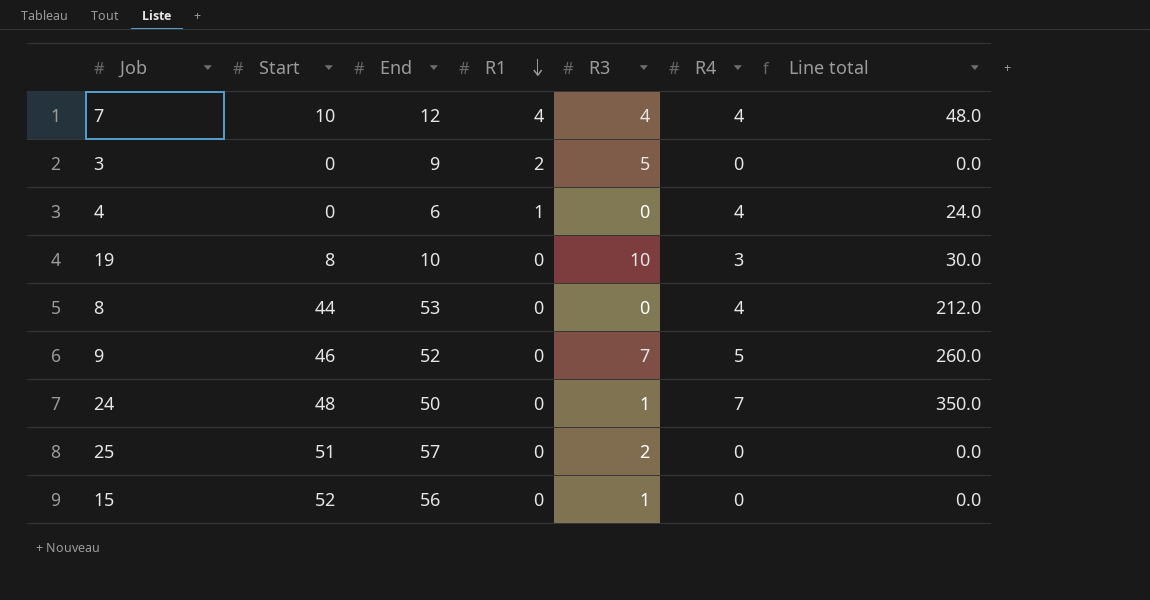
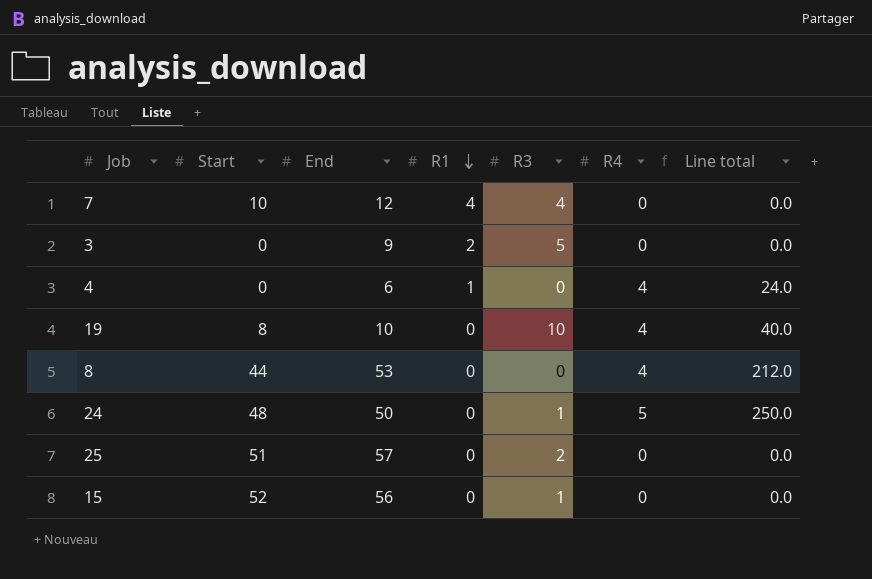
row 9: 46 | 52 | 0 | 7 | 5 | 260.0 -> none
7 | R4: 4 -> 0
7 | Line total: 48.0 -> 0.0
19 | R4: 3 -> 4
19 | Line total: 30.0 -> 40.0
24 | R4: 7 -> 5
24 | Line total: 350.0 -> 250.0

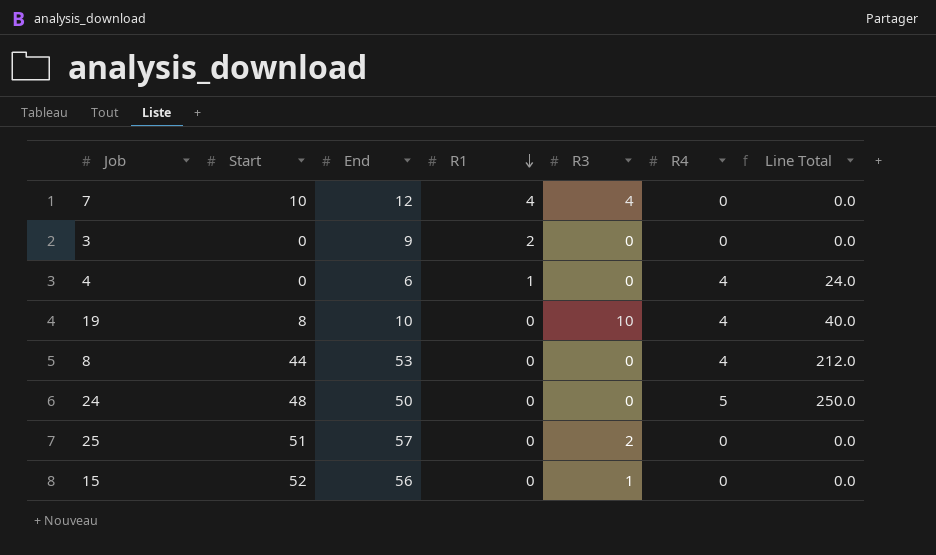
column name: Line total -> Line Total
3 | R3: 5 -> 0
24 | R3: 1 -> 0

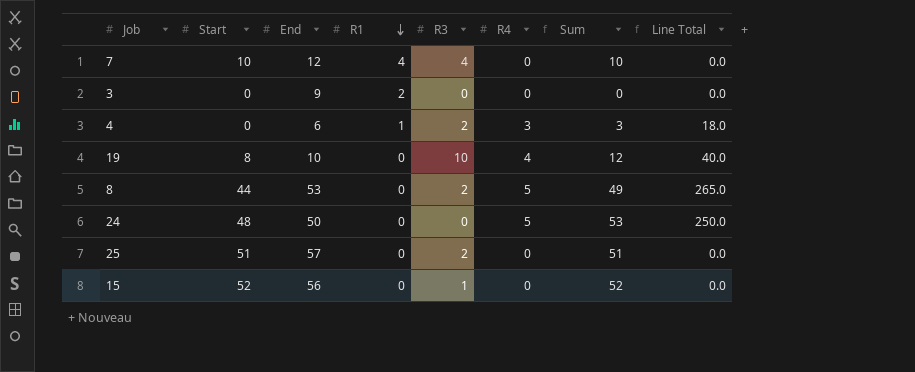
column Sum | formula: none -> [Start] + [R4]
4 | R3: 0 -> 2
4 | R4: 4 -> 3
4 | Line Total: 24.0 -> 18.0
8 | R3: 0 -> 2
8 | R4: 4 -> 5
8 | Line Total: 212.0 -> 265.0

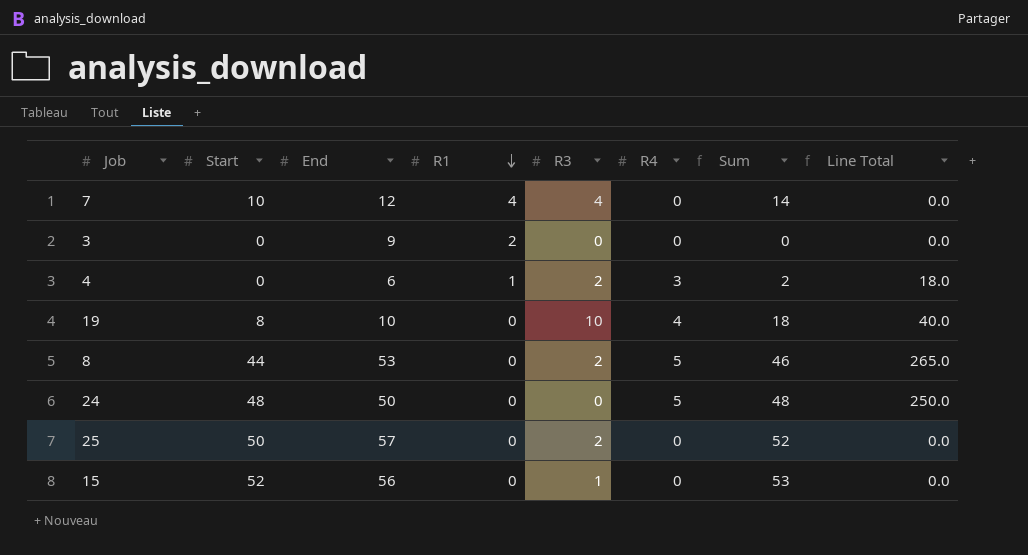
column Sum | formula: [Start] + [R4] -> [Start] + [R3]
25 | Start: 51 -> 50

